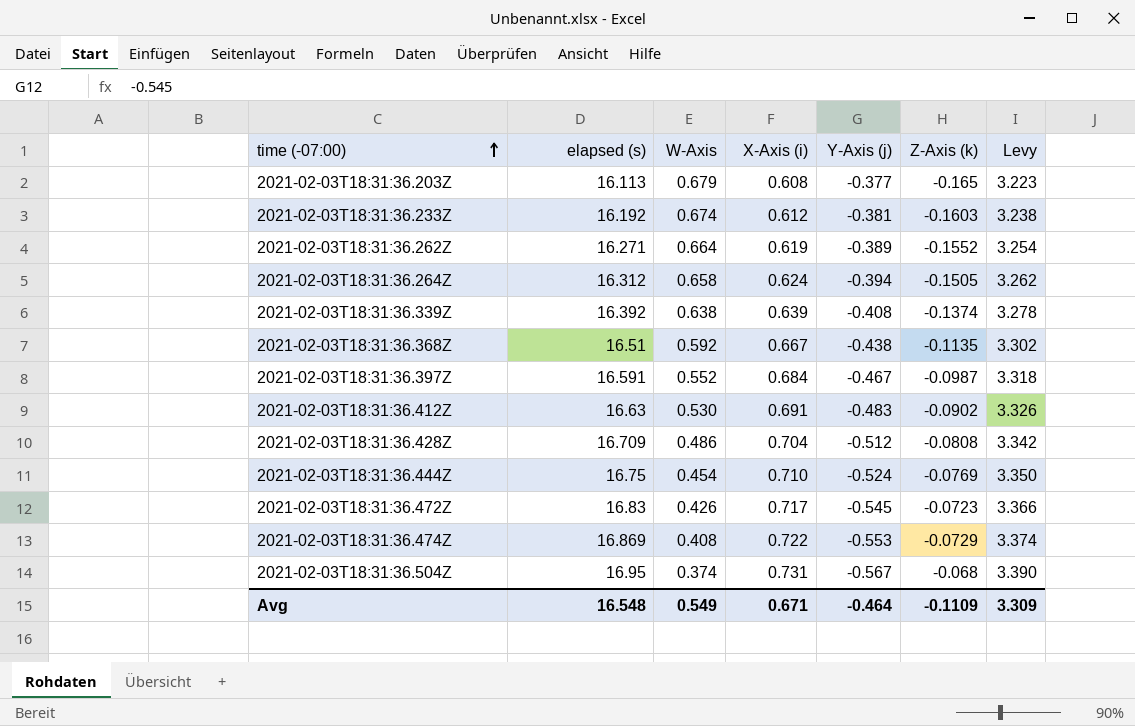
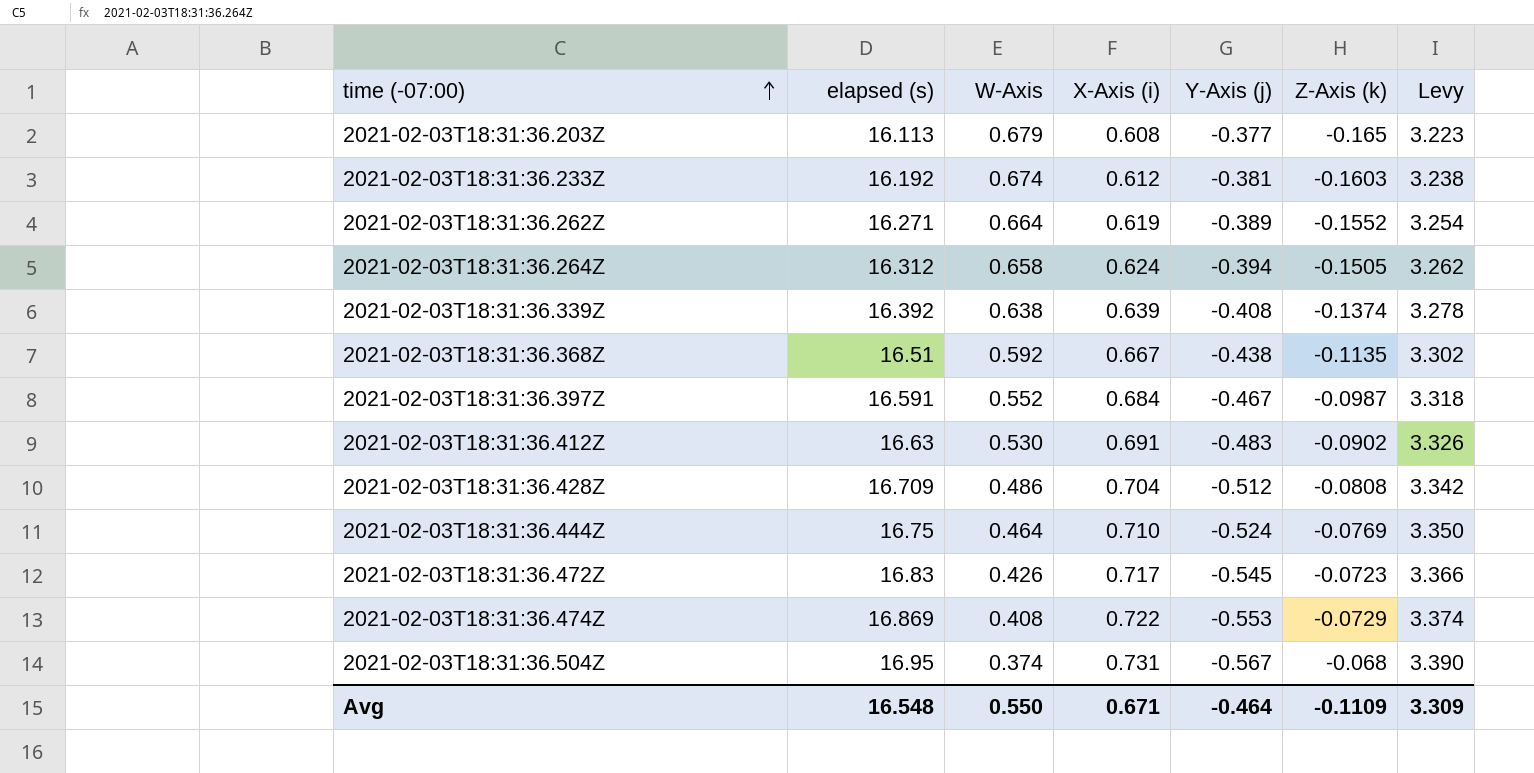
2021-02-03T18:31:36.444Z | W-Axis: 0.454 -> 0.464
Avg | W-Axis: 0.549 -> 0.550

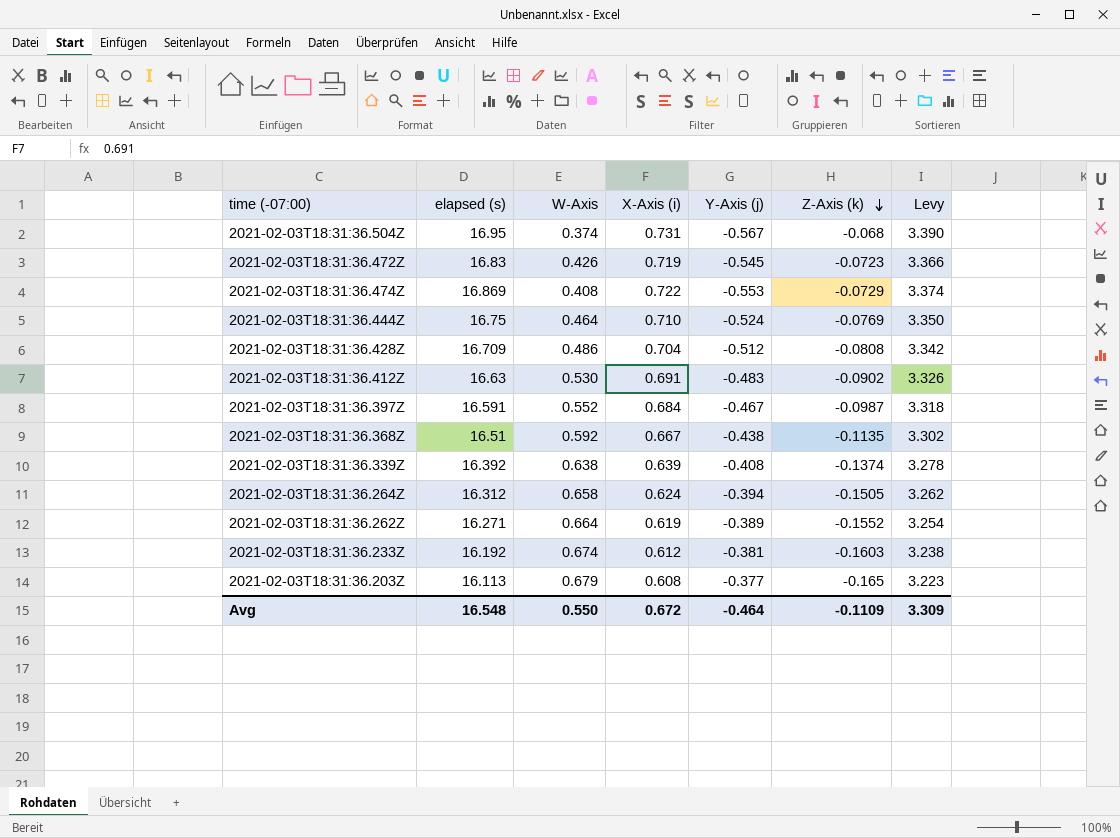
row order: time (-07:00) ascending -> Z-Axis (k) descending
2021-02-03T18:31:36.472Z | X-Axis (i): 0.717 -> 0.719
Avg | X-Axis (i): 0.671 -> 0.672

